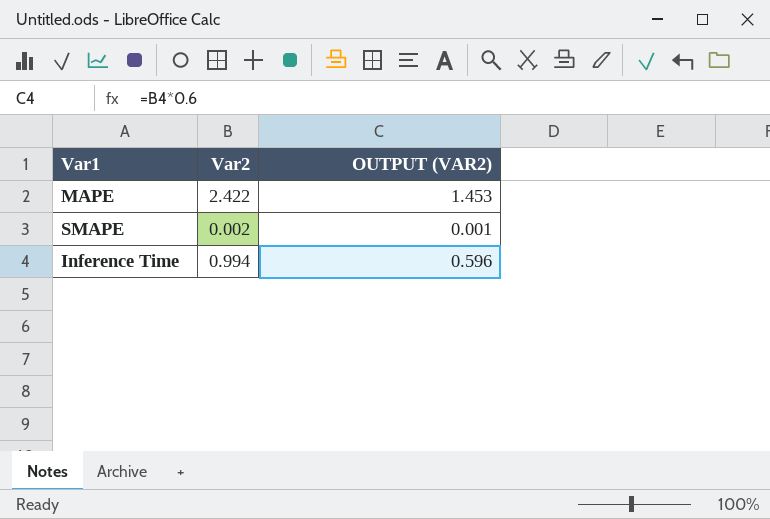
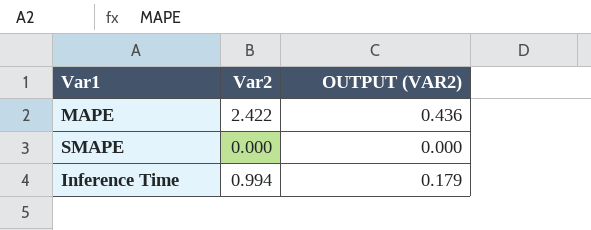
column OUTPUT (VAR2) | formula: [Var2] * 0.6 -> [Var2] * 0.18
SMAPE | Var2: 0.002 -> 0.000

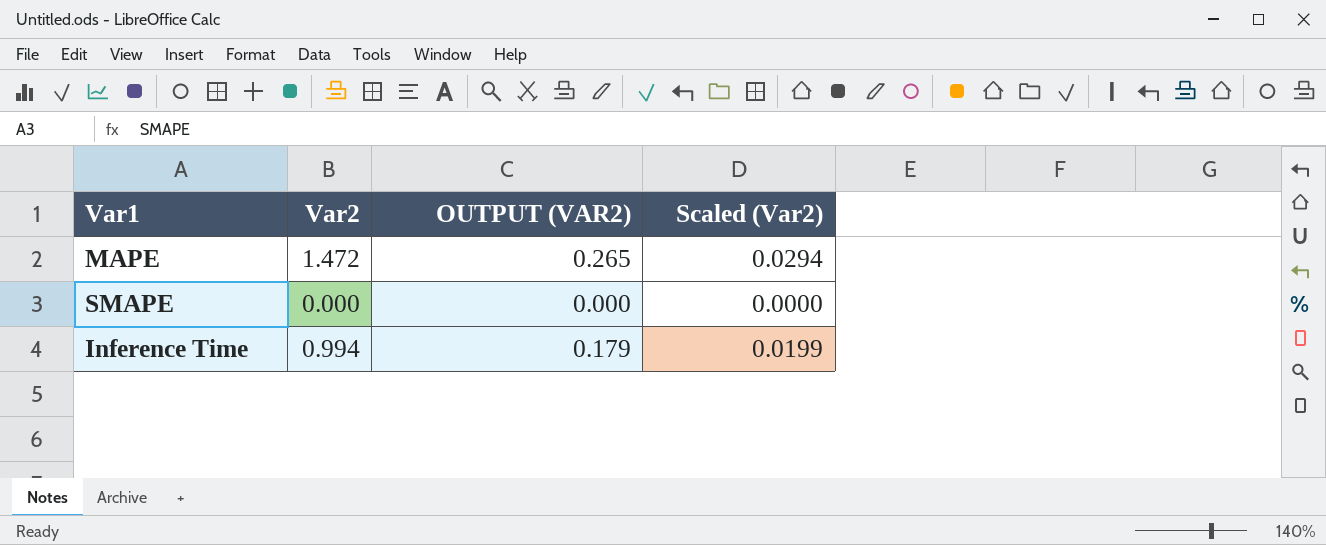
column Scaled (Var2) | formula: none -> [Var2] * 0.02
MAPE | Var2: 2.422 -> 1.472
MAPE | OUTPUT (VAR2): 0.436 -> 0.265

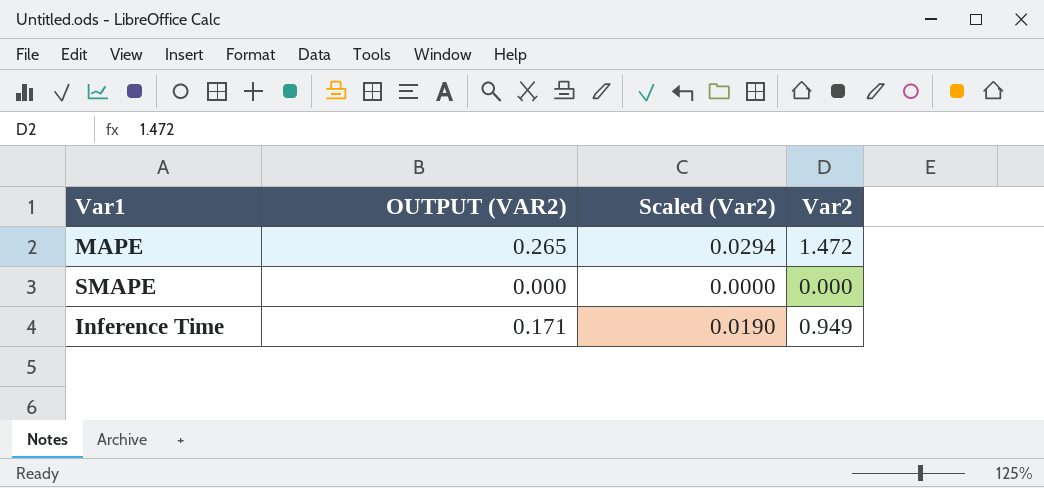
column Var2 | position: 2 -> 4
Inference Time | OUTPUT (VAR2): 0.179 -> 0.171
Inference Time | Scaled (Var2): 0.0199 -> 0.0190
Inference Time | Var2: 0.994 -> 0.949

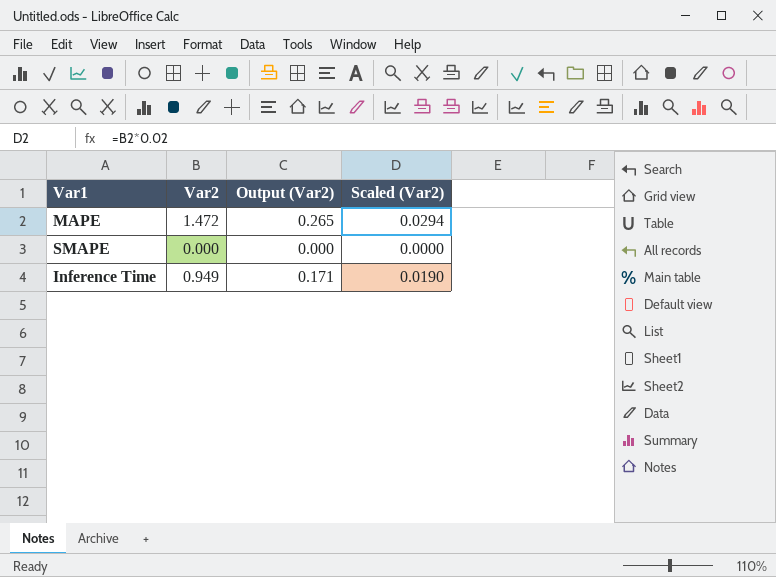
column Var2 | position: 4 -> 2
column name: OUTPUT (VAR2) -> Output (Var2)

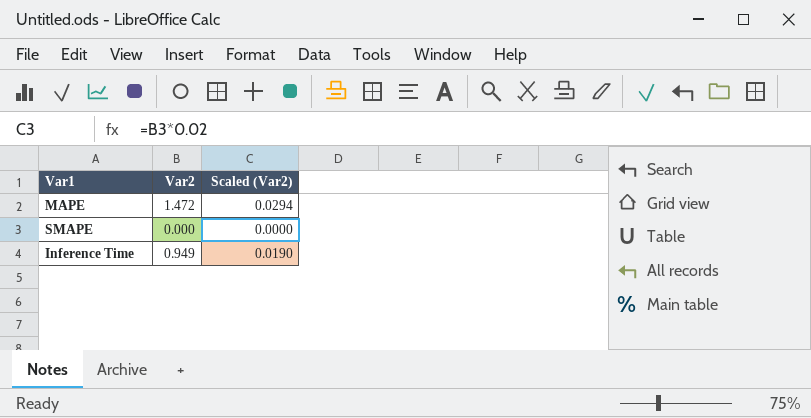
column Output (Var2) | formula: [Var2] * 0.18 -> none

